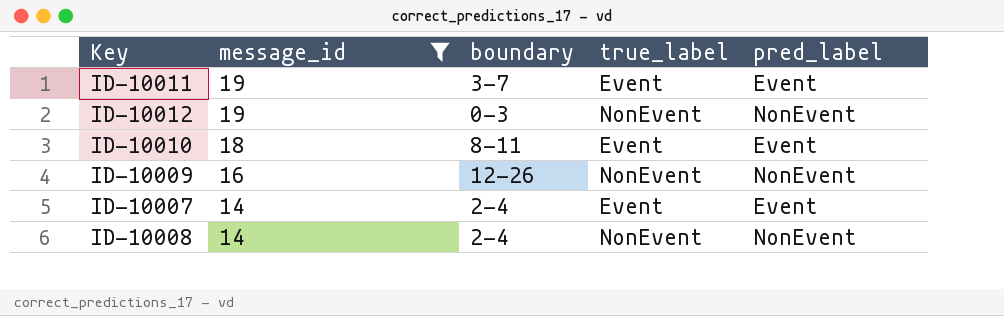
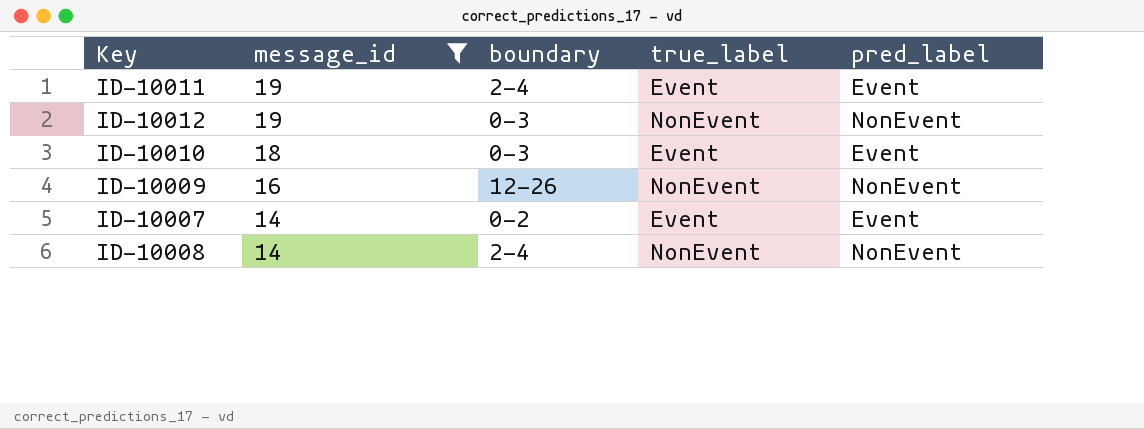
ID-10011 | boundary: 3-7 -> 2-4
ID-10010 | boundary: 8-11 -> 0-3
ID-10007 | boundary: 2-4 -> 0-2

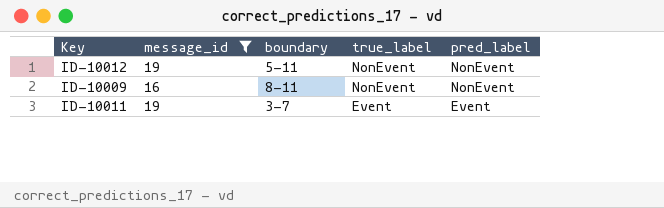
row order: message_id descending -> true_label descending
row ID-10010: 18 | 0-3 | Event | Event -> none
row ID-10007: 14 | 0-2 | Event | Event -> none
row ID-10008: 14 | 2-4 | NonEvent | NonEvent -> none
ID-10012 | boundary: 0-3 -> 5-11
ID-10009 | boundary: 12-26 -> 8-11
ID-10011 | boundary: 2-4 -> 3-7

